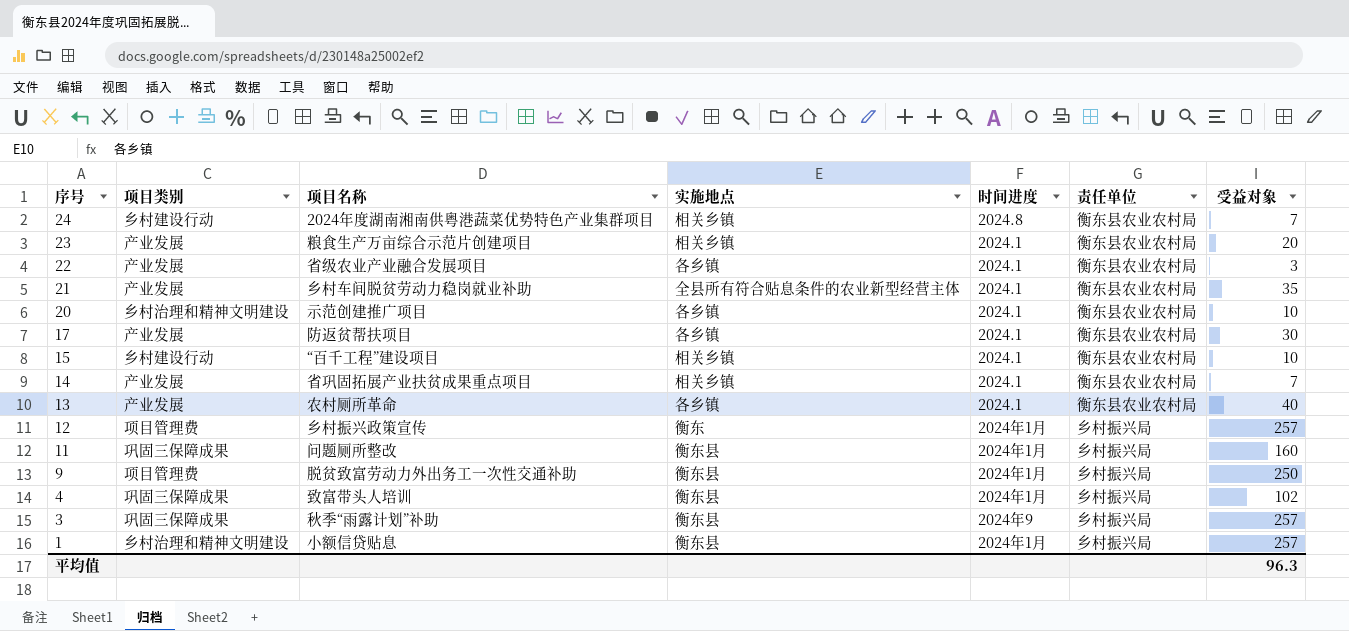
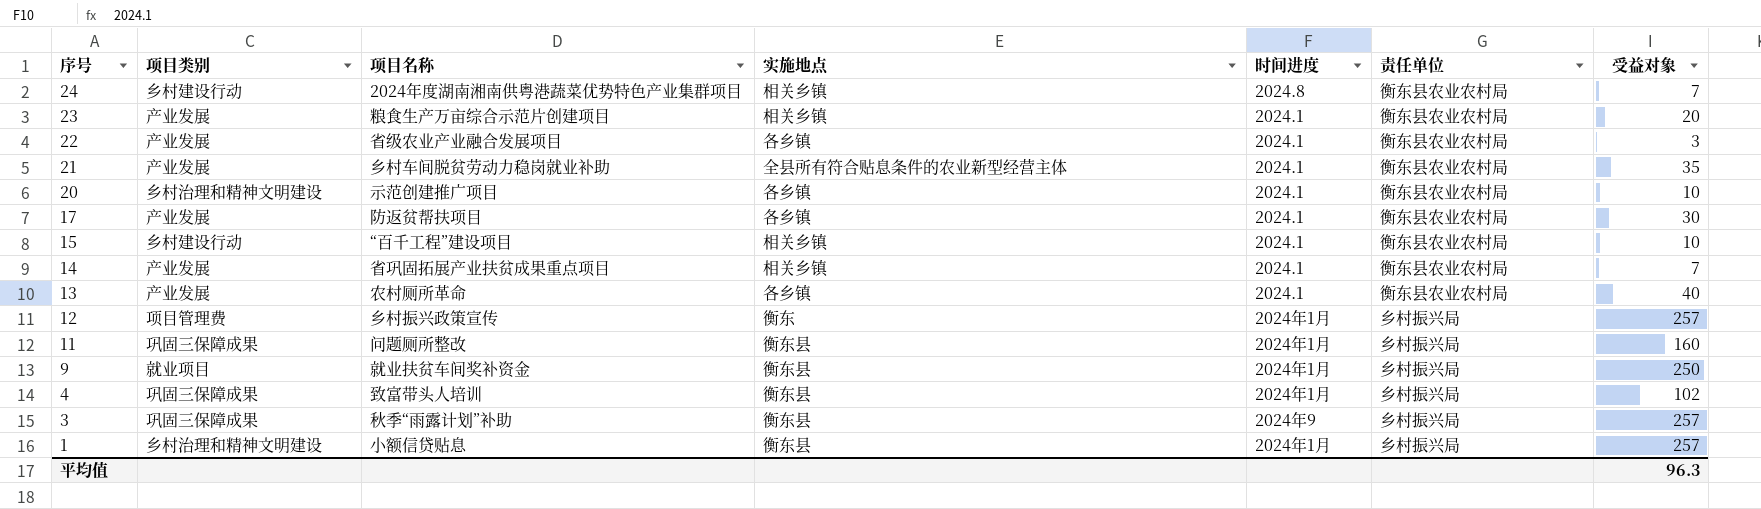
9 | 项目类别: 项目管理费 -> 就业项目
9 | 项目名称: 脱贫致富劳动力外出务工一次性交通补助 -> 就业扶贫车间奖补资金

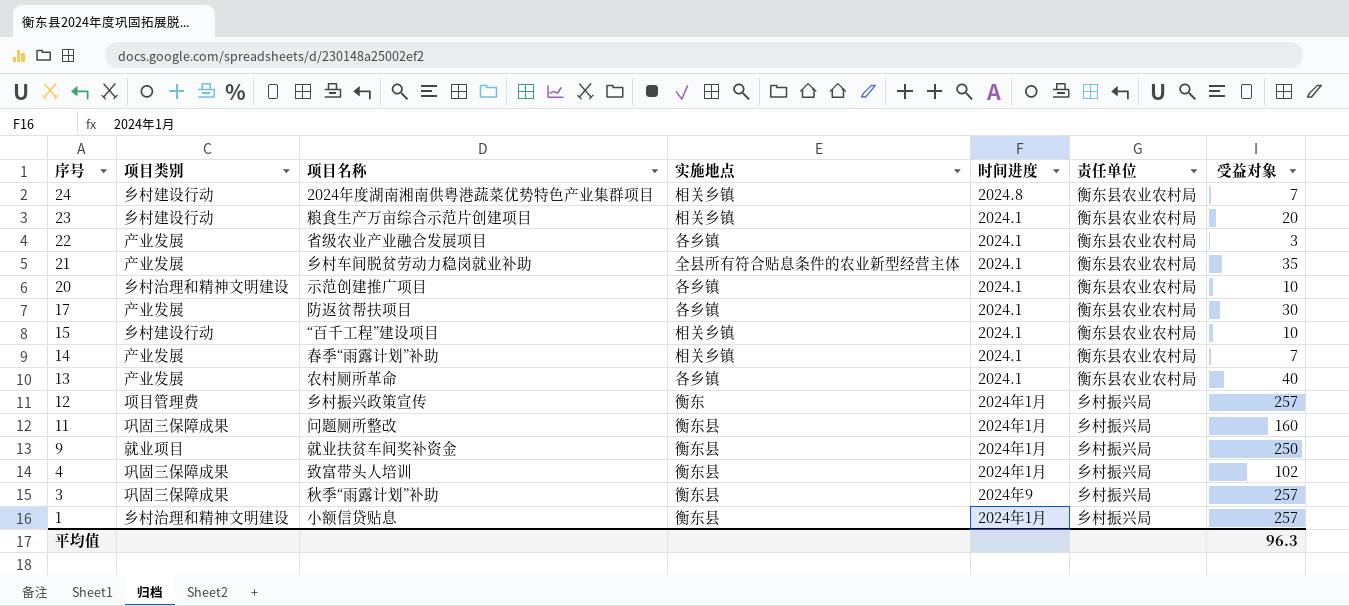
23 | 项目类别: 产业发展 -> 乡村建设行动
14 | 项目名称: 省巩固拓展产业扶贫成果重点项目 -> 春季“雨露计划”补助

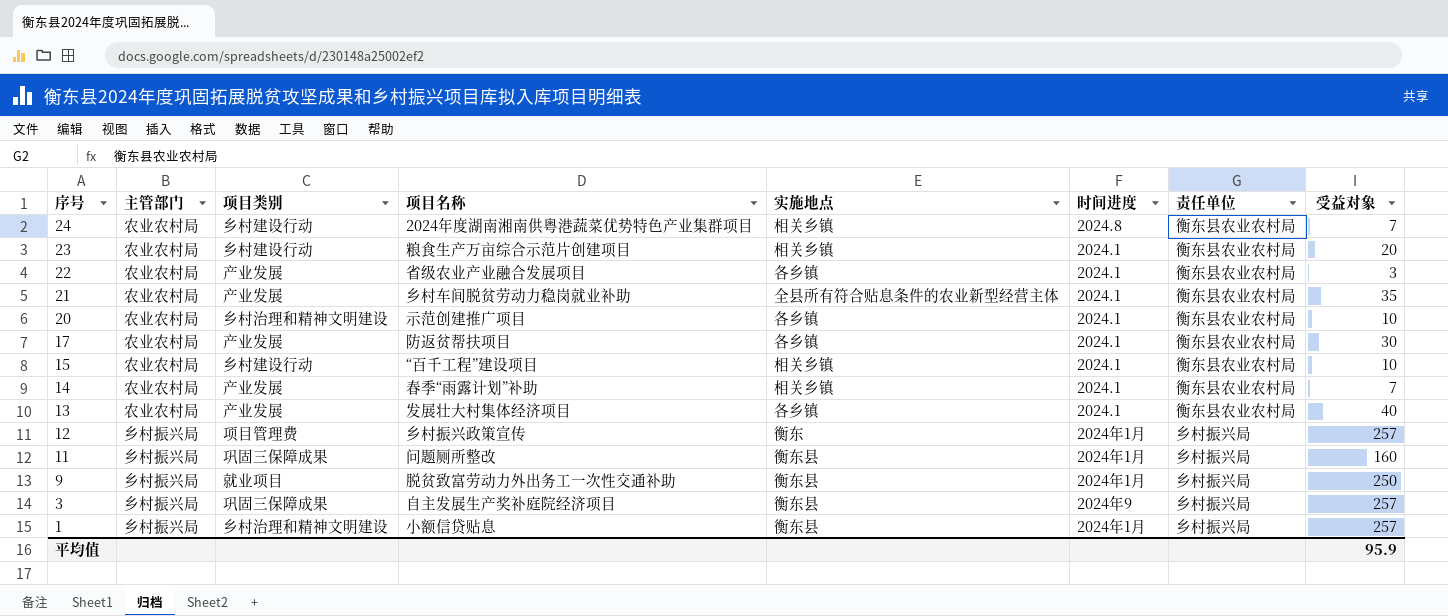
column 主管部门 | position: none -> 2
row 4: 巩固三保障成果 | 致富带头人培训 | 衡东县 | 2024年1月 | 乡村振兴局 | 102 -> none
13 | 项目名称: 农村厕所革命 -> 发展壮大村集体经济项目
9 | 项目名称: 就业扶贫车间奖补资金 -> 脱贫致富劳动力外出务工一次性交通补助
3 | 项目名称: 秋季“雨露计划”补助 -> 自主发展生产奖补庭院经济项目
平均值 | 受益对象: 96.3 -> 95.9

